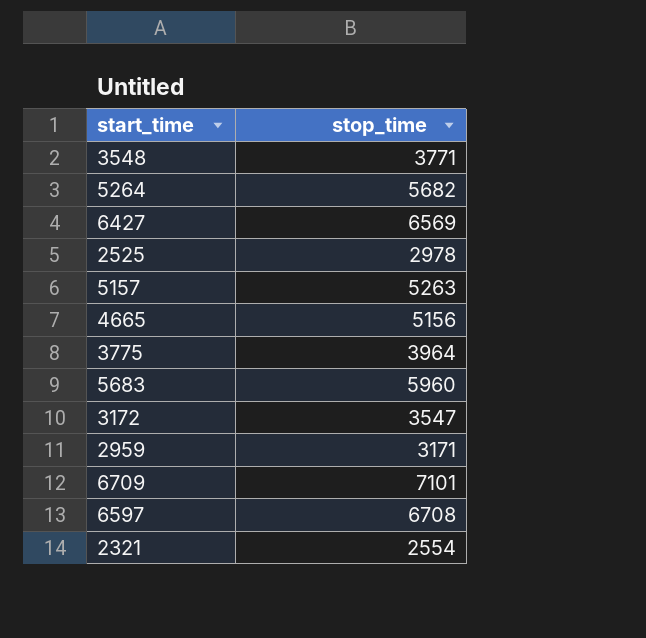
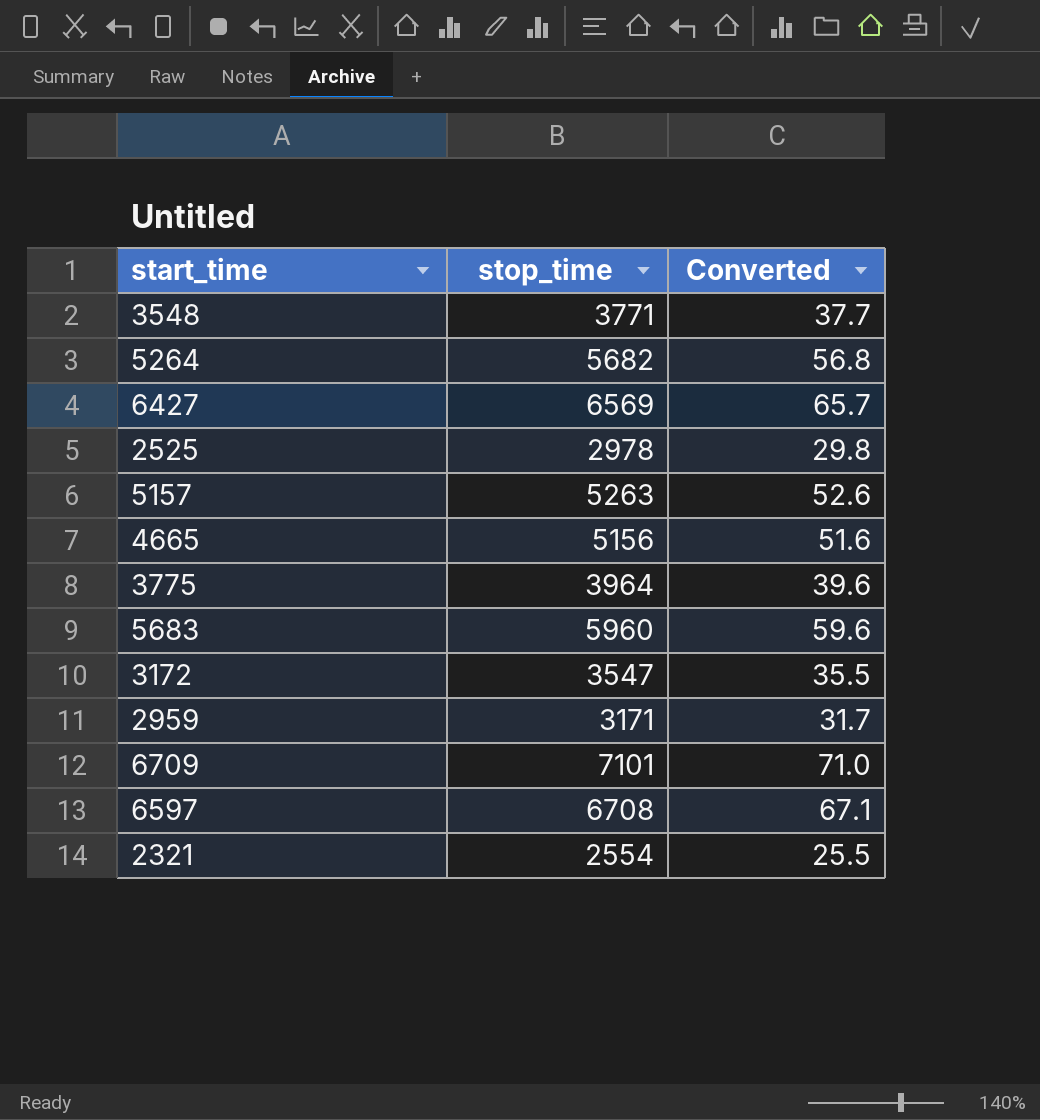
column Converted | formula: none -> [stop_time] * 0.01

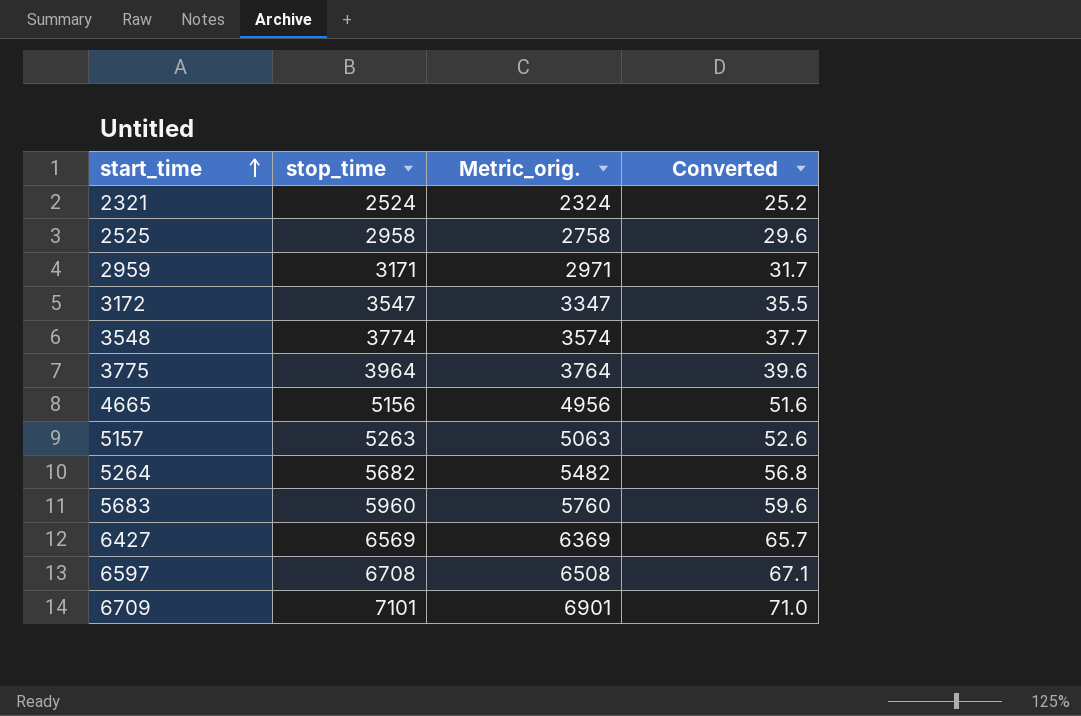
row order: none -> start_time ascending
column Metric_orig. | formula: none -> [stop_time] - 200
2321 | stop_time: 2554 -> 2524
2321 | Converted: 25.5 -> 25.2
2525 | stop_time: 2978 -> 2958
2525 | Converted: 29.8 -> 29.6
3548 | stop_time: 3771 -> 3774

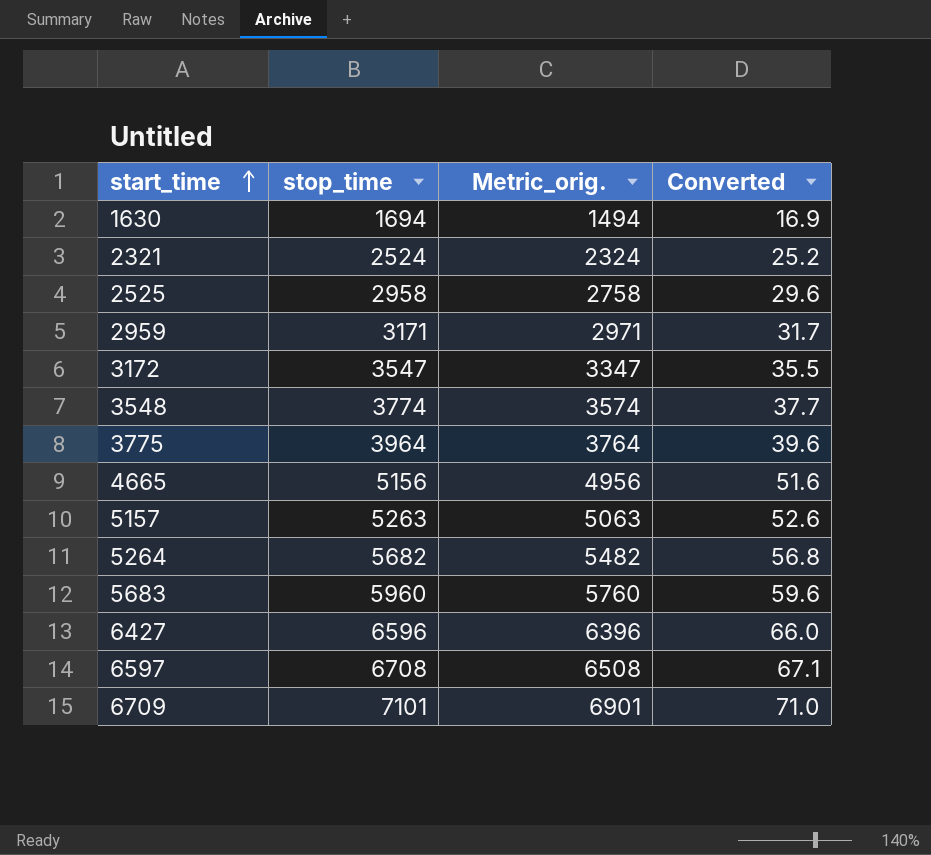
row 1630: none -> 1694 | 1494 | 16.9
6427 | stop_time: 6569 -> 6596
6427 | Metric_orig.: 6369 -> 6396
6427 | Converted: 65.7 -> 66.0

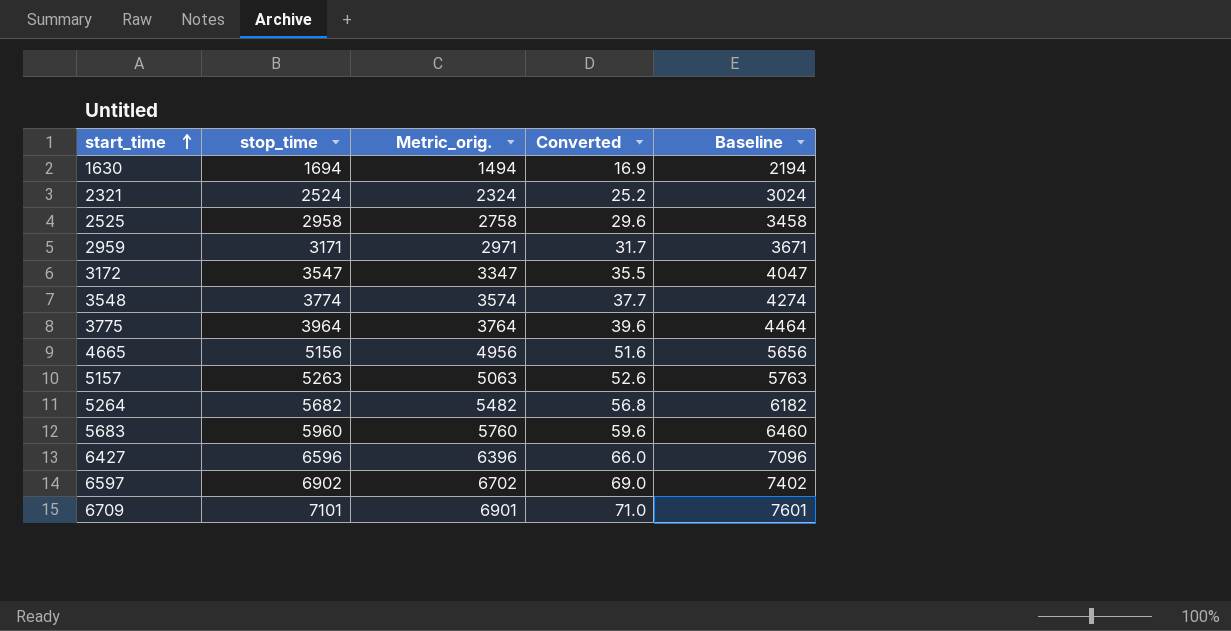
column Baseline | formula: none -> [stop_time] + 500
6597 | stop_time: 6708 -> 6902
6597 | Metric_orig.: 6508 -> 6702
6597 | Converted: 67.1 -> 69.0

